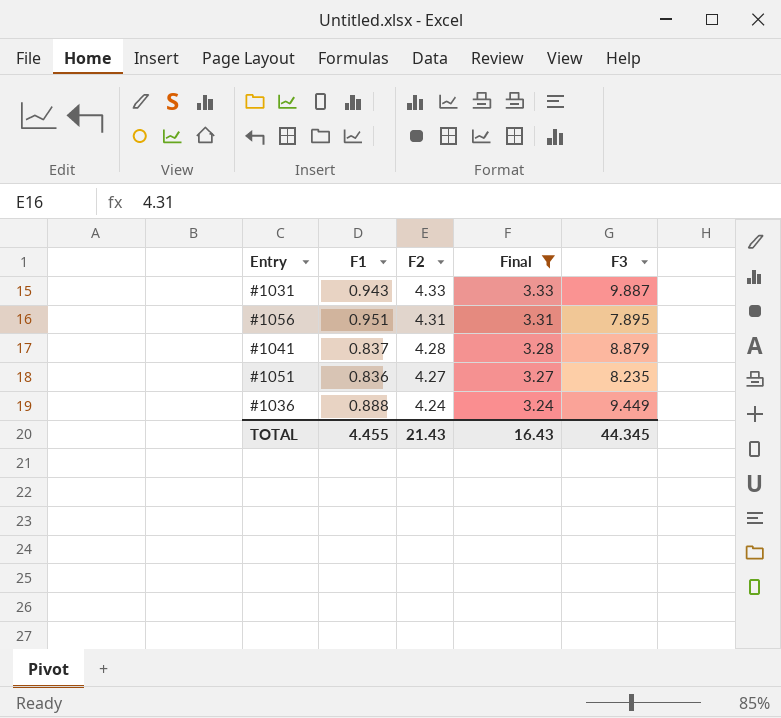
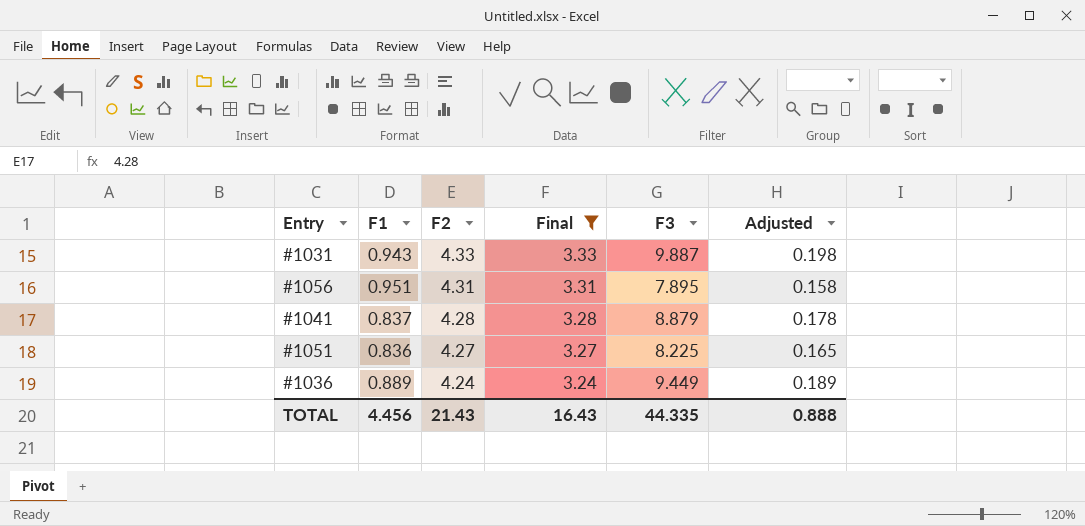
column Adjusted | formula: none -> [F3] * 0.02
#1051 | F3: 8.235 -> 8.225
#1036 | F1: 0.888 -> 0.889
TOTAL | F1: 4.455 -> 4.456
TOTAL | F3: 44.345 -> 44.335

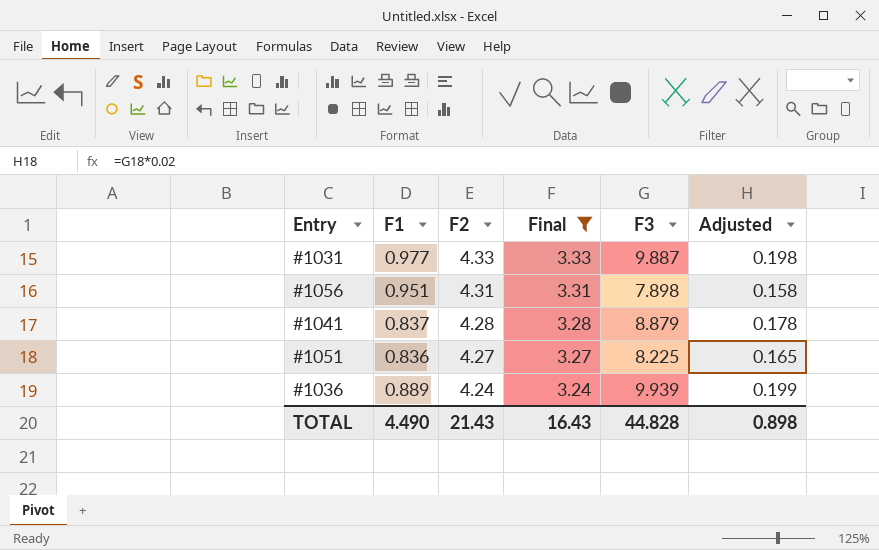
#1031 | F1: 0.943 -> 0.977
#1056 | F3: 7.895 -> 7.898
#1036 | F3: 9.449 -> 9.939
#1036 | Adjusted: 0.189 -> 0.199
TOTAL | F1: 4.456 -> 4.490
TOTAL | F3: 44.335 -> 44.828
TOTAL | Adjusted: 0.888 -> 0.898

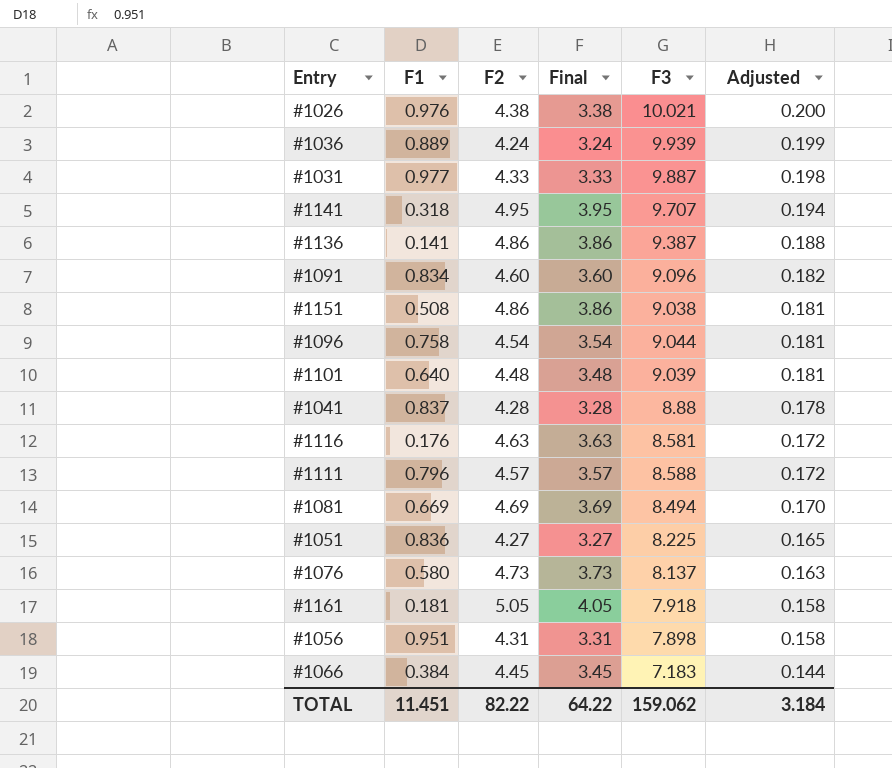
filter: Final <= 3.33 -> none
row order: F2 descending -> Adjusted descending
#1041 | F3: 8.879 -> 8.88
TOTAL | F1: 4.490 -> 11.451
TOTAL | F2: 21.43 -> 82.22
TOTAL | Final: 16.43 -> 64.22
TOTAL | F3: 44.828 -> 159.062
TOTAL | Adjusted: 0.898 -> 3.184

